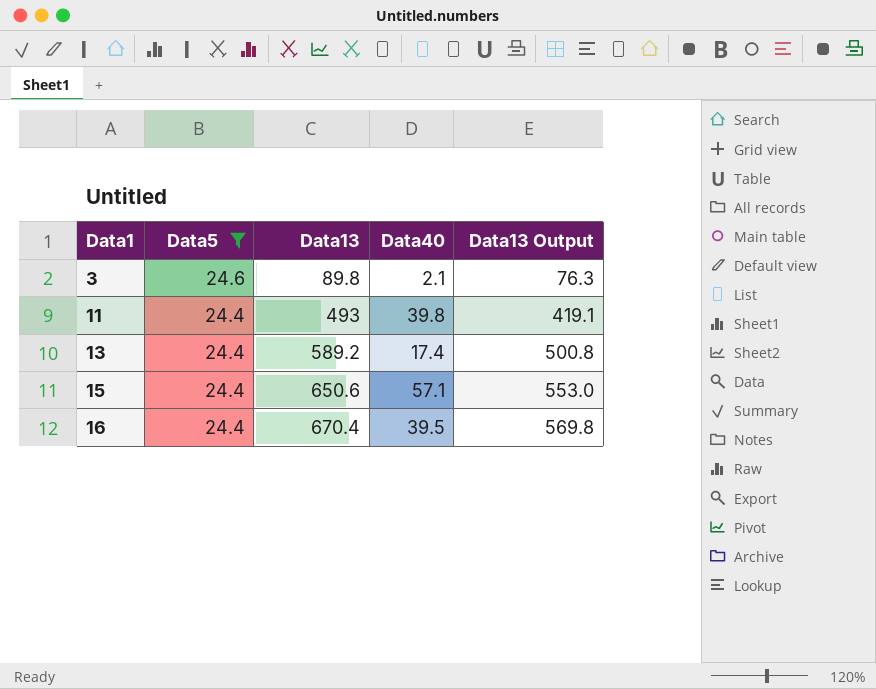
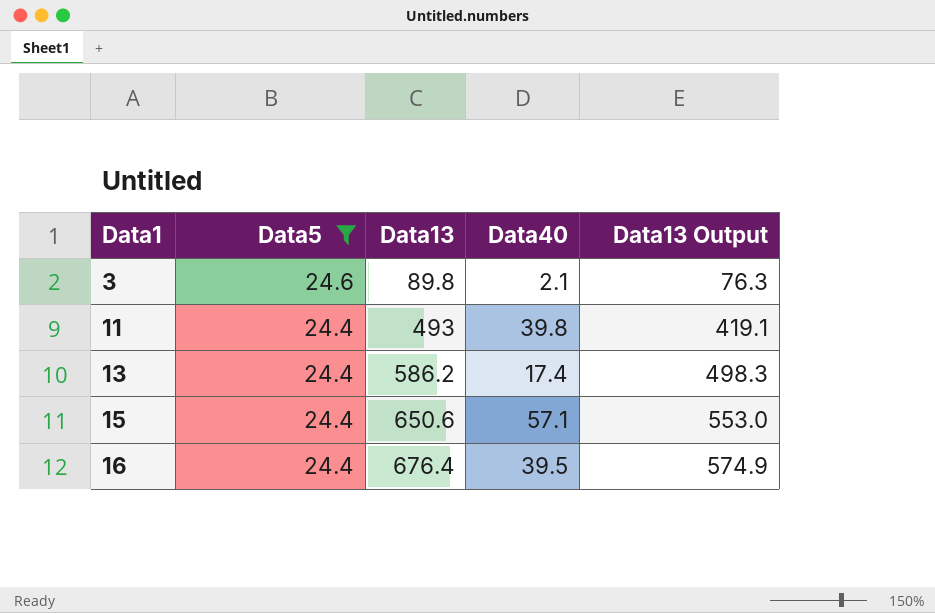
13 | Data13: 589.2 -> 586.2
13 | Data13 Output: 500.8 -> 498.3
16 | Data13: 670.4 -> 676.4
16 | Data13 Output: 569.8 -> 574.9

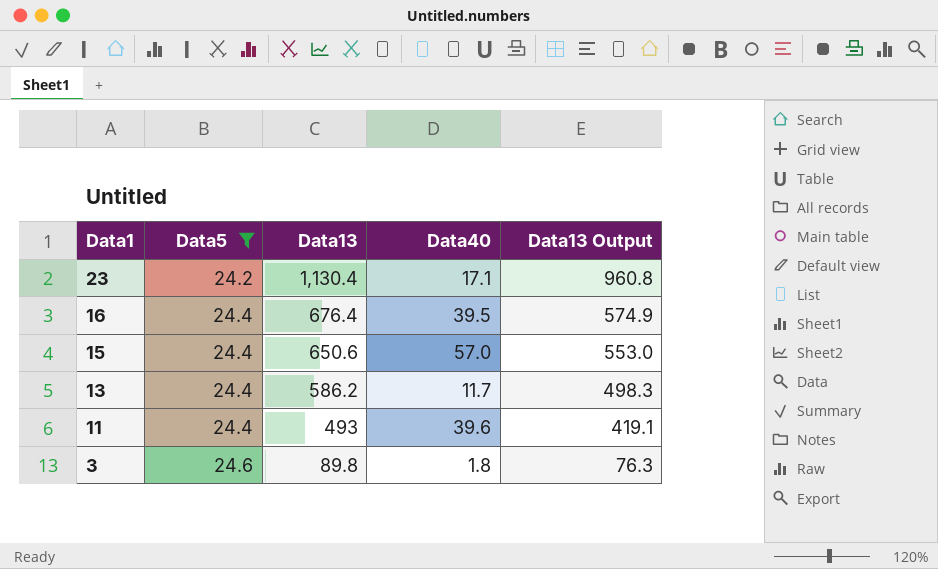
row order: Data1 ascending -> Data1 descending
row 23: none -> 24.2 | 1,130.4 | 17.1 | 960.8
15 | Data40: 57.1 -> 57.0
13 | Data40: 17.4 -> 11.7
11 | Data40: 39.8 -> 39.6
3 | Data40: 2.1 -> 1.8

